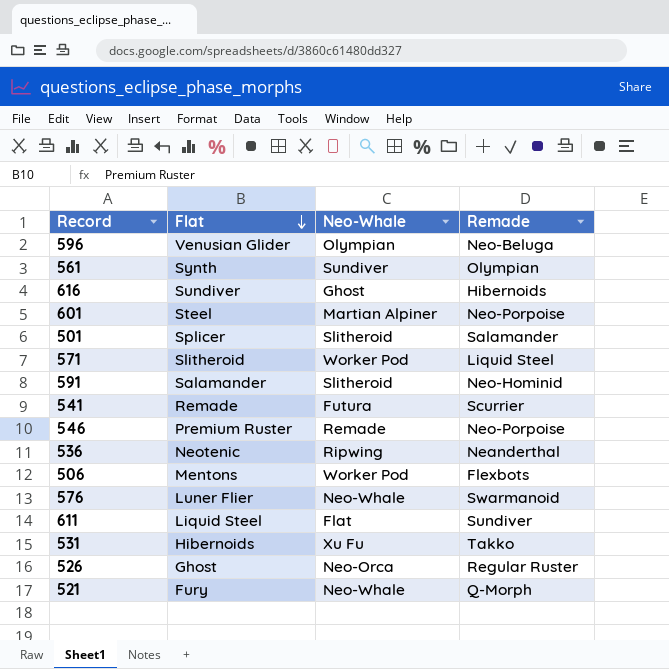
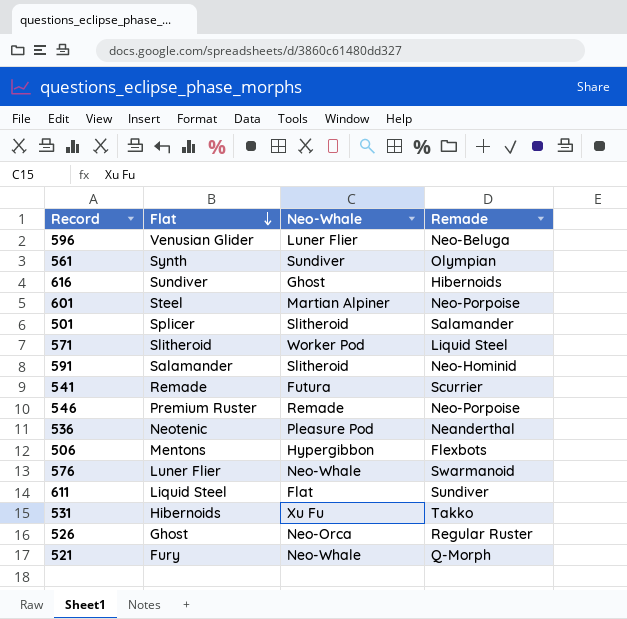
596 | Neo-Whale: Olympian -> Luner Flier
536 | Neo-Whale: Ripwing -> Pleasure Pod
506 | Neo-Whale: Worker Pod -> Hypergibbon

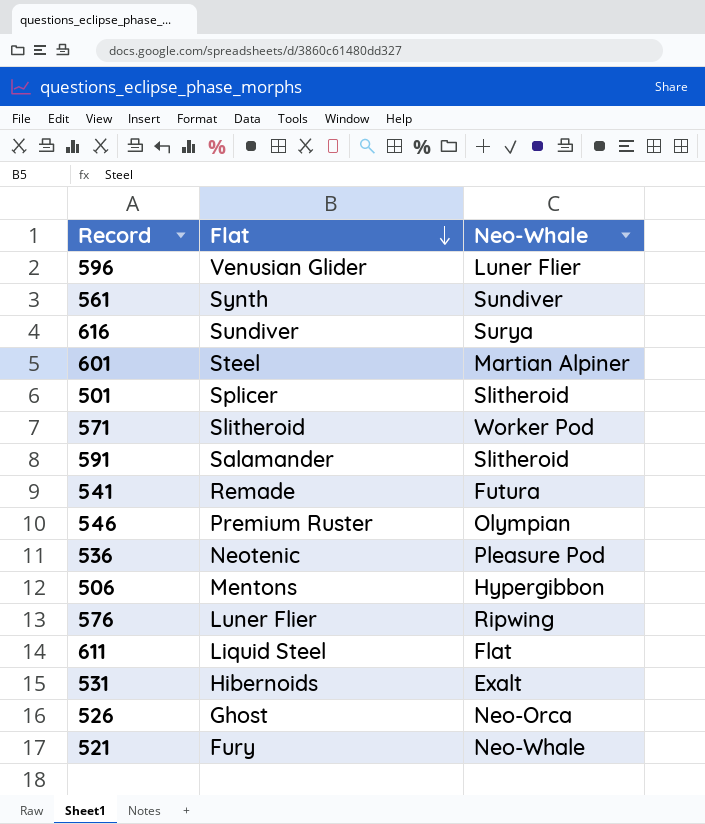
column Remade | position: 4 -> none
616 | Neo-Whale: Ghost -> Surya
546 | Neo-Whale: Remade -> Olympian
576 | Neo-Whale: Neo-Whale -> Ripwing
531 | Neo-Whale: Xu Fu -> Exalt

